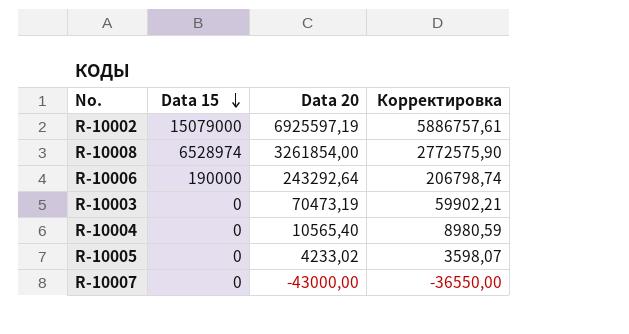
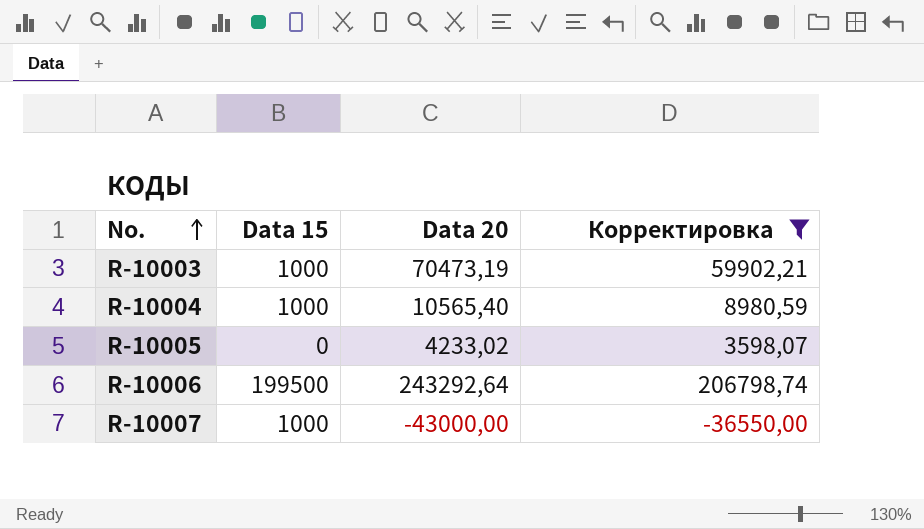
filter: none -> Корректировка <= 206798,74
row order: Data 15 descending -> No. ascending
R-10003 | Data 15: 0 -> 1000
R-10004 | Data 15: 0 -> 1000
R-10006 | Data 15: 190000 -> 199500
R-10007 | Data 15: 0 -> 1000

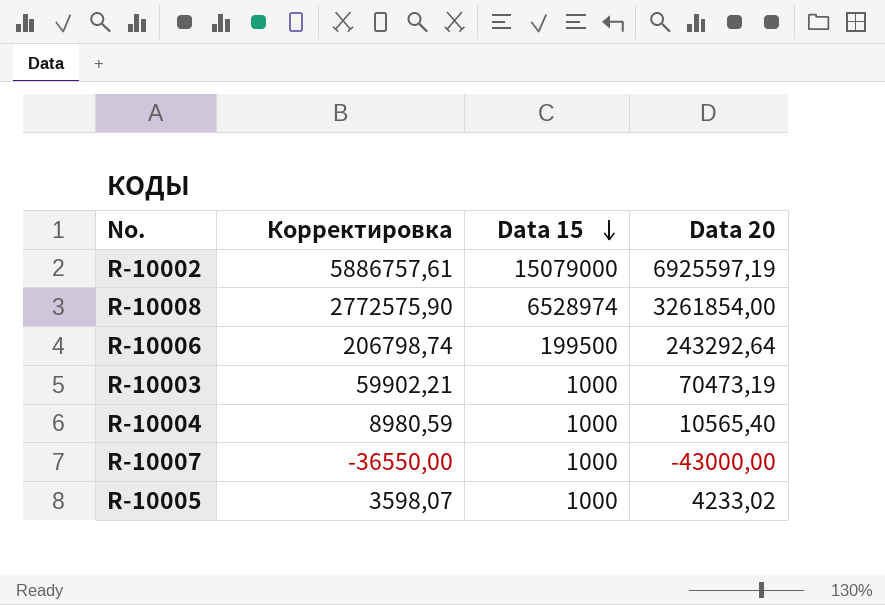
filter: Корректировка <= 206798,74 -> none
row order: No. ascending -> Data 15 descending
column Корректировка | position: 4 -> 2
R-10005 | Data 15: 0 -> 1000

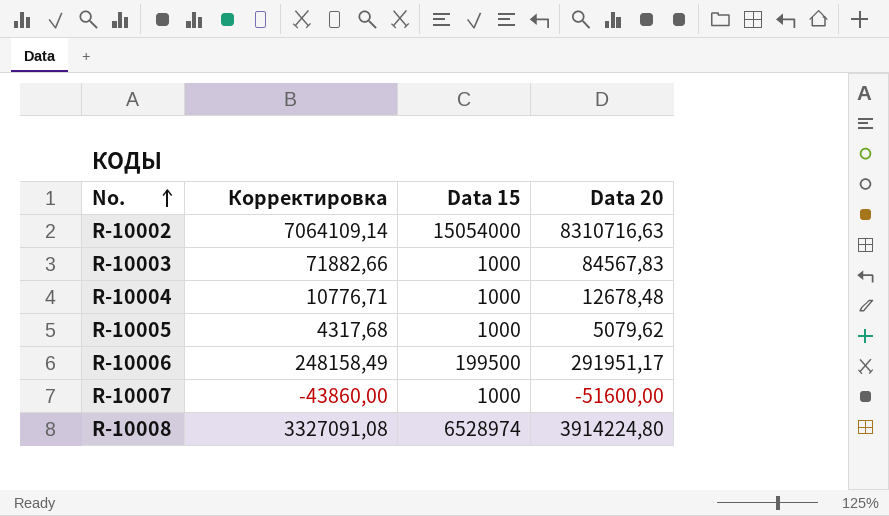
row order: Data 15 descending -> No. ascending
R-10002 | Корректировка: 5886757,61 -> 7064109,14
R-10002 | Data 15: 15079000 -> 15054000
R-10002 | Data 20: 6925597,19 -> 8310716,63
R-10003 | Корректировка: 59902,21 -> 71882,66
R-10003 | Data 20: 70473,19 -> 84567,83
R-10004 | Корректировка: 8980,59 -> 10776,71
R-10004 | Data 20: 10565,40 -> 12678,48
R-10005 | Корректировка: 3598,07 -> 4317,68
R-10005 | Data 20: 4233,02 -> 5079,62
R-10006 | Корректировка: 206798,74 -> 248158,49
R-10006 | Data 20: 243292,64 -> 291951,17
R-10007 | Корректировка: -36550,00 -> -43860,00
R-10007 | Data 20: -43000,00 -> -51600,00
R-10008 | Корректировка: 2772575,90 -> 3327091,08
R-10008 | Data 20: 3261854,00 -> 3914224,80

